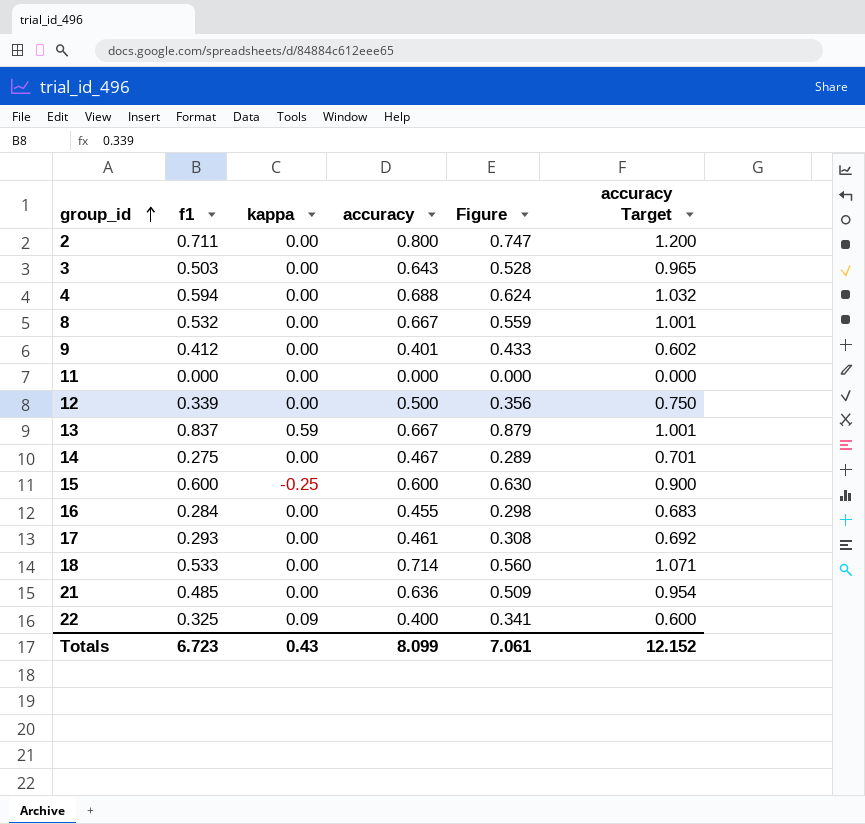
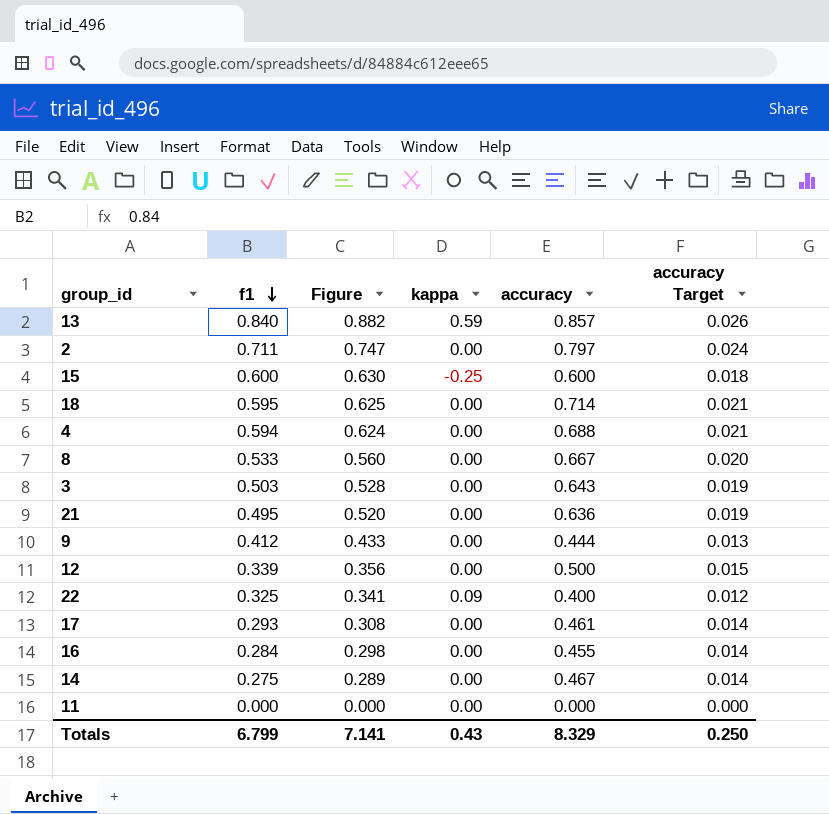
row order: group_id ascending -> f1 descending
column Figure | position: 5 -> 3
column accuracy Target | formula: [accuracy] * 1.5 -> [accuracy] * 0.03
13 | f1: 0.837 -> 0.840
13 | Figure: 0.879 -> 0.882
13 | accuracy: 0.667 -> 0.857
2 | accuracy: 0.800 -> 0.797
18 | f1: 0.533 -> 0.595
18 | Figure: 0.560 -> 0.625
8 | f1: 0.532 -> 0.533
8 | Figure: 0.559 -> 0.560
21 | f1: 0.485 -> 0.495
21 | Figure: 0.509 -> 0.520
9 | accuracy: 0.401 -> 0.444
Totals | f1: 6.723 -> 6.799
Totals | Figure: 7.061 -> 7.141
Totals | accuracy: 8.099 -> 8.329
Totals | accuracy Target: 12.152 -> 0.250

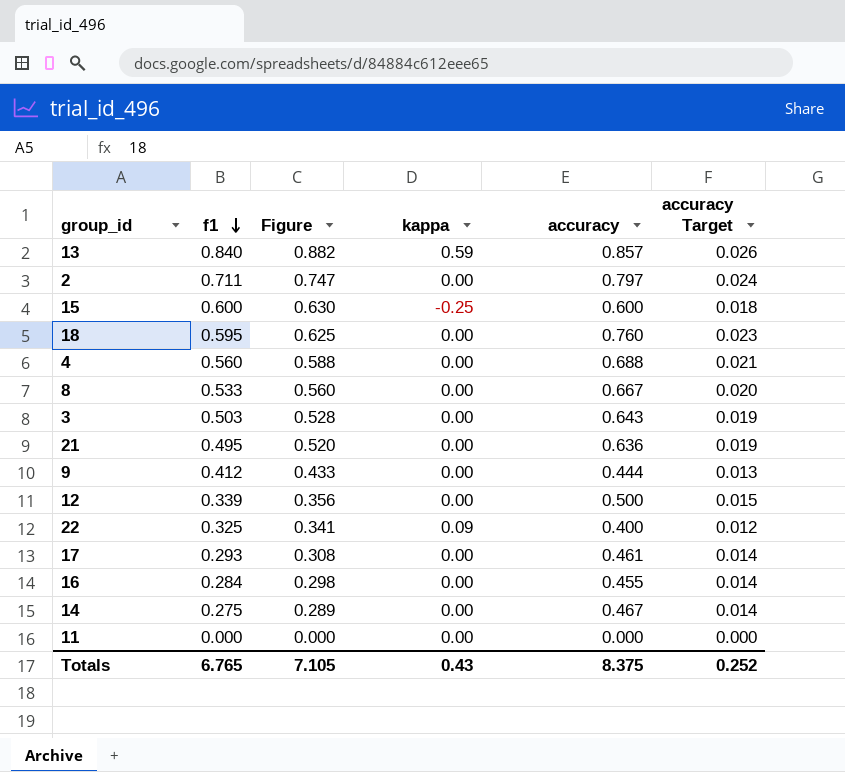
18 | accuracy: 0.714 -> 0.760
18 | accuracy Target: 0.021 -> 0.023
4 | f1: 0.594 -> 0.560
4 | Figure: 0.624 -> 0.588
Totals | f1: 6.799 -> 6.765
Totals | Figure: 7.141 -> 7.105
Totals | accuracy: 8.329 -> 8.375
Totals | accuracy Target: 0.250 -> 0.252

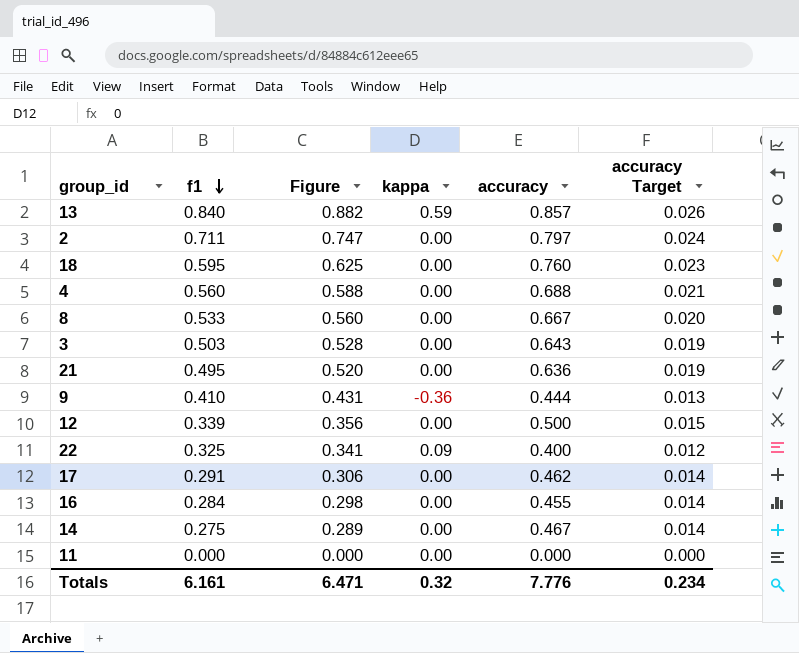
row 15: 0.600 | 0.630 | -0.25 | 0.600 | 0.018 -> none
9 | f1: 0.412 -> 0.410
9 | Figure: 0.433 -> 0.431
9 | kappa: 0.00 -> -0.36
17 | f1: 0.293 -> 0.291
17 | Figure: 0.308 -> 0.306
17 | accuracy: 0.461 -> 0.462
Totals | f1: 6.765 -> 6.161
Totals | Figure: 7.105 -> 6.471
Totals | kappa: 0.43 -> 0.32
Totals | accuracy: 8.375 -> 7.776
Totals | accuracy Target: 0.252 -> 0.234

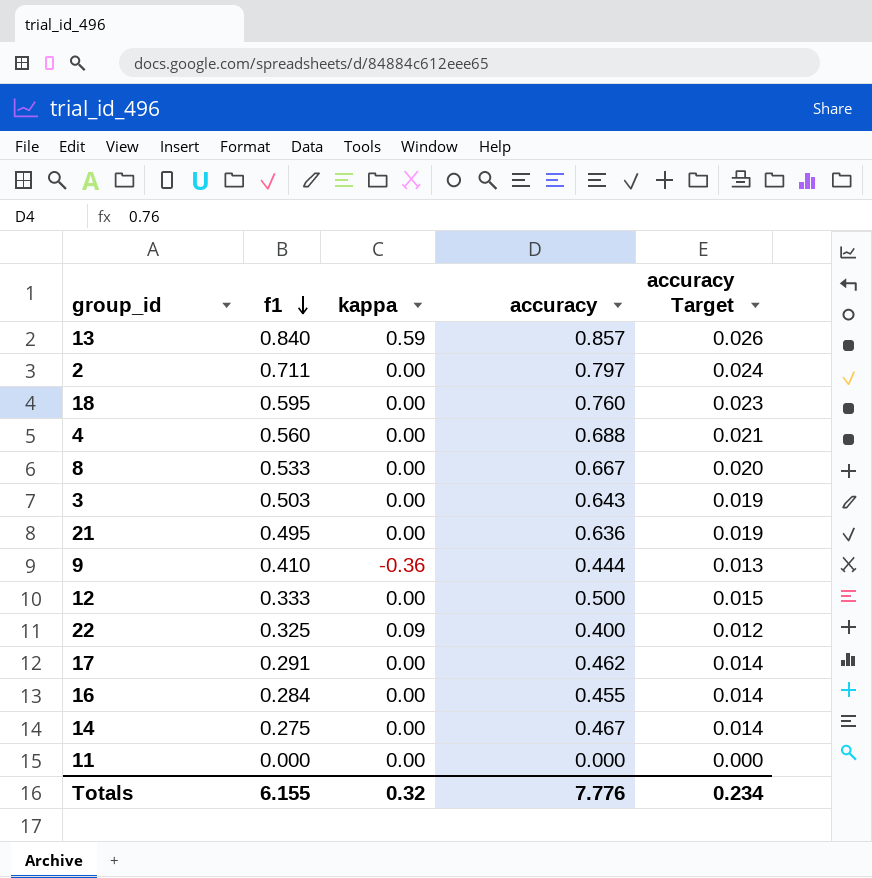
column Figure | formula: [f1] * 1.05 -> none
12 | f1: 0.339 -> 0.333
Totals | f1: 6.161 -> 6.155

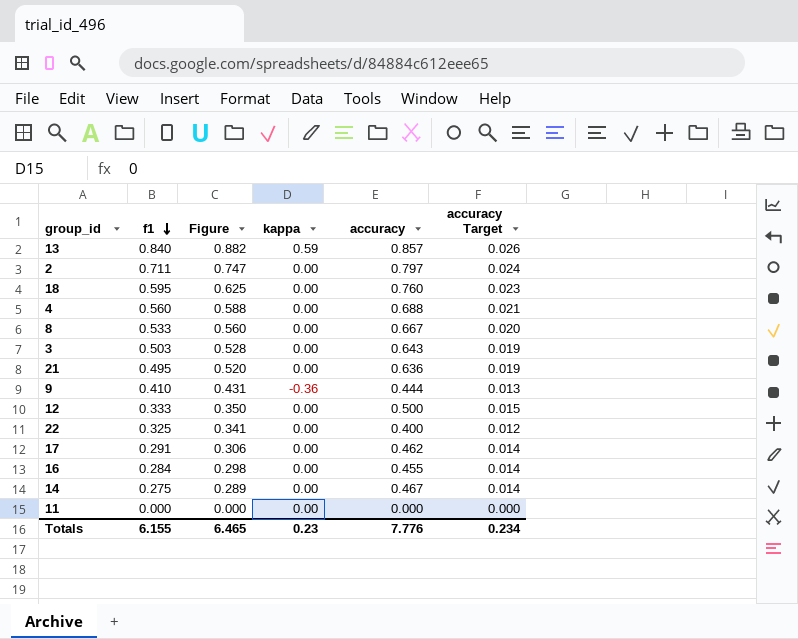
column Figure | formula: none -> [f1] * 1.05
22 | kappa: 0.09 -> 0.00
Totals | kappa: 0.32 -> 0.23

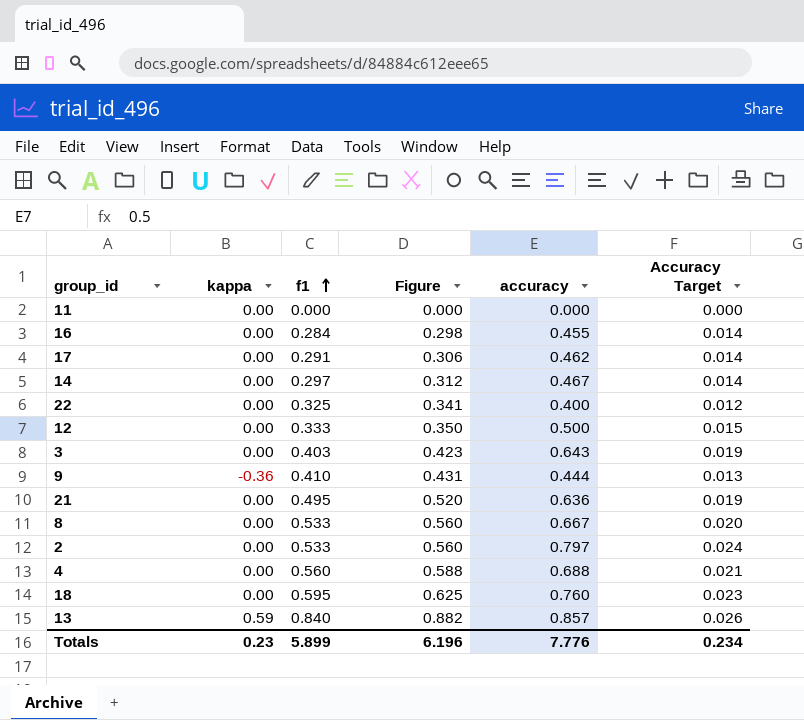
row order: f1 descending -> f1 ascending
column kappa | position: 4 -> 2
column name: accuracy Target -> Accuracy Target
14 | f1: 0.275 -> 0.297
14 | Figure: 0.289 -> 0.312
3 | f1: 0.503 -> 0.403
3 | Figure: 0.528 -> 0.423
2 | f1: 0.711 -> 0.533
2 | Figure: 0.747 -> 0.560
Totals | f1: 6.155 -> 5.899
Totals | Figure: 6.465 -> 6.196

